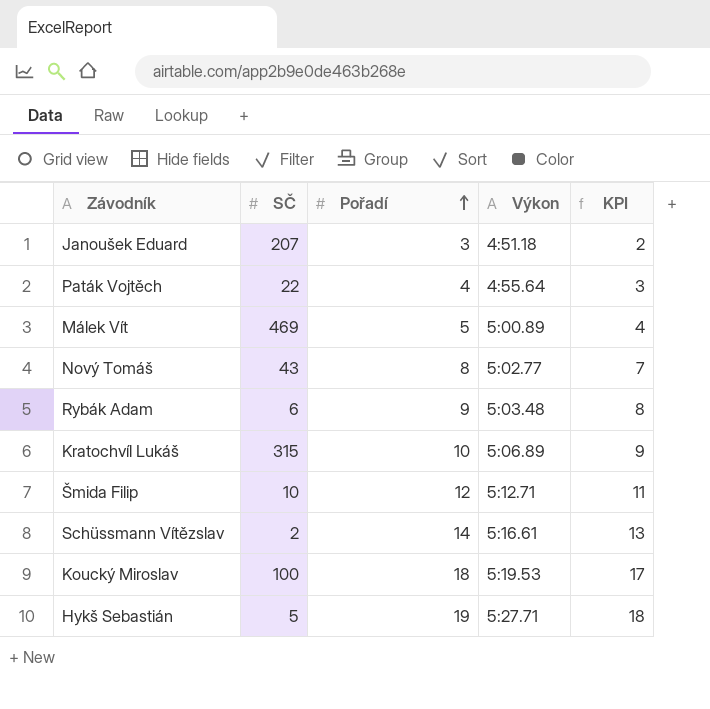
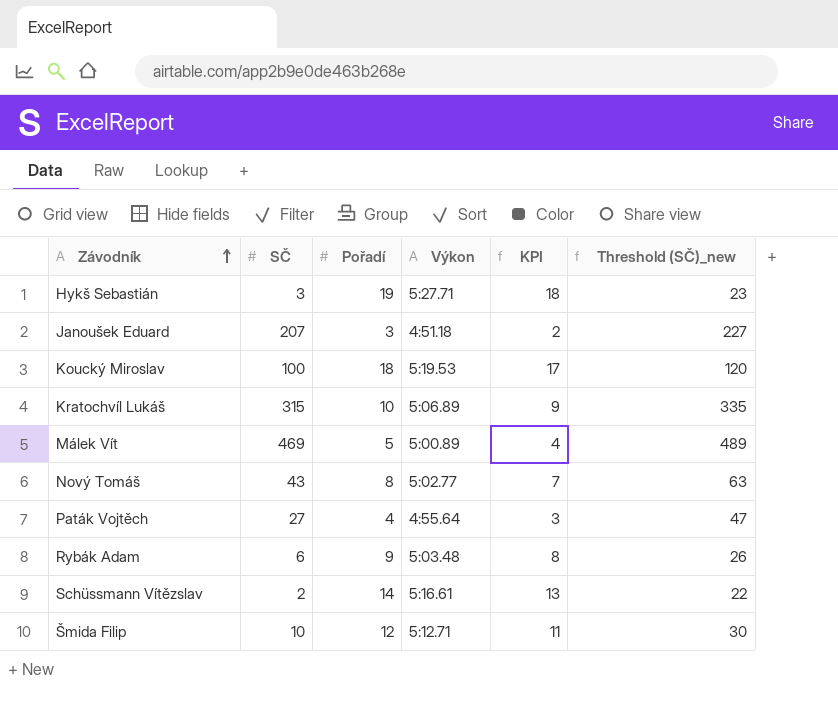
row order: Pořadí ascending -> Závodník ascending
column Threshold (SČ)_new | formula: none -> [SČ] + 20
Hykš Sebastián | SČ: 5 -> 3
Paták Vojtěch | SČ: 22 -> 27

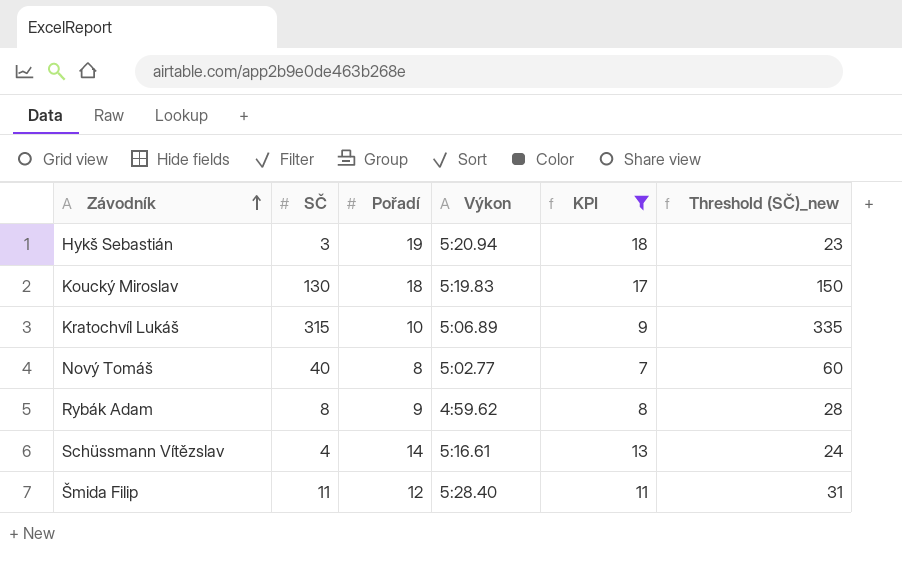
filter: none -> KPI >= 7
Hykš Sebastián | Výkon: 5:27.71 -> 5:20.94
Koucký Miroslav | SČ: 100 -> 130
Koucký Miroslav | Výkon: 5:19.53 -> 5:19.83
Koucký Miroslav | Threshold (SČ)_new: 120 -> 150
Nový Tomáš | SČ: 43 -> 40
Nový Tomáš | Threshold (SČ)_new: 63 -> 60
Rybák Adam | SČ: 6 -> 8
Rybák Adam | Výkon: 5:03.48 -> 4:59.62
Rybák Adam | Threshold (SČ)_new: 26 -> 28
Schüssmann Vítězslav | SČ: 2 -> 4
Schüssmann Vítězslav | Threshold (SČ)_new: 22 -> 24
Šmida Filip | SČ: 10 -> 11
Šmida Filip | Výkon: 5:12.71 -> 5:28.40
Šmida Filip | Threshold (SČ)_new: 30 -> 31

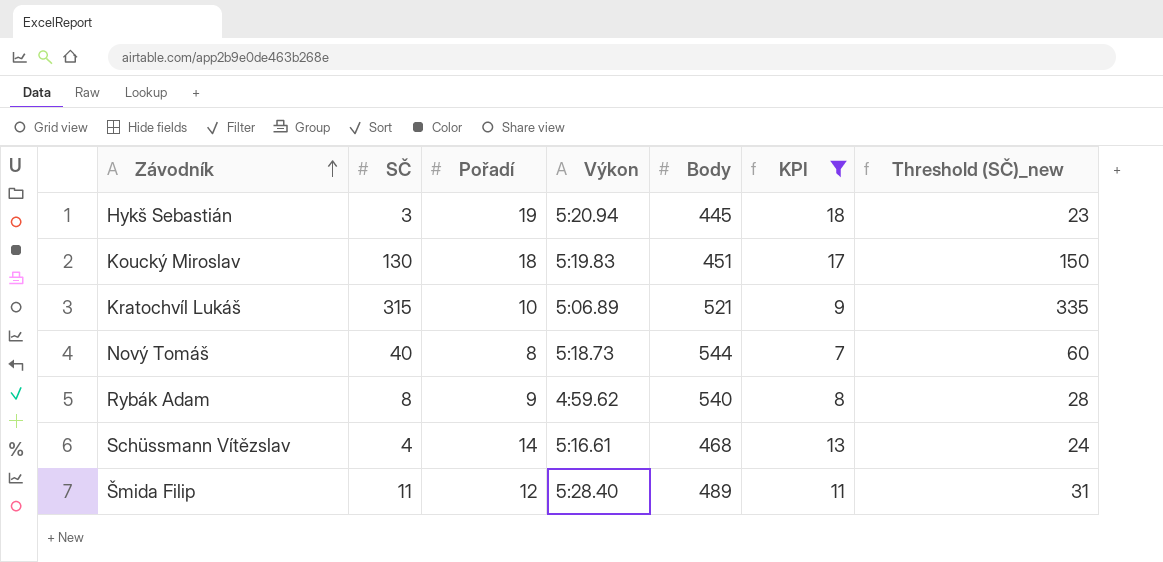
column Body | position: none -> 5
Nový Tomáš | Výkon: 5:02.77 -> 5:18.73

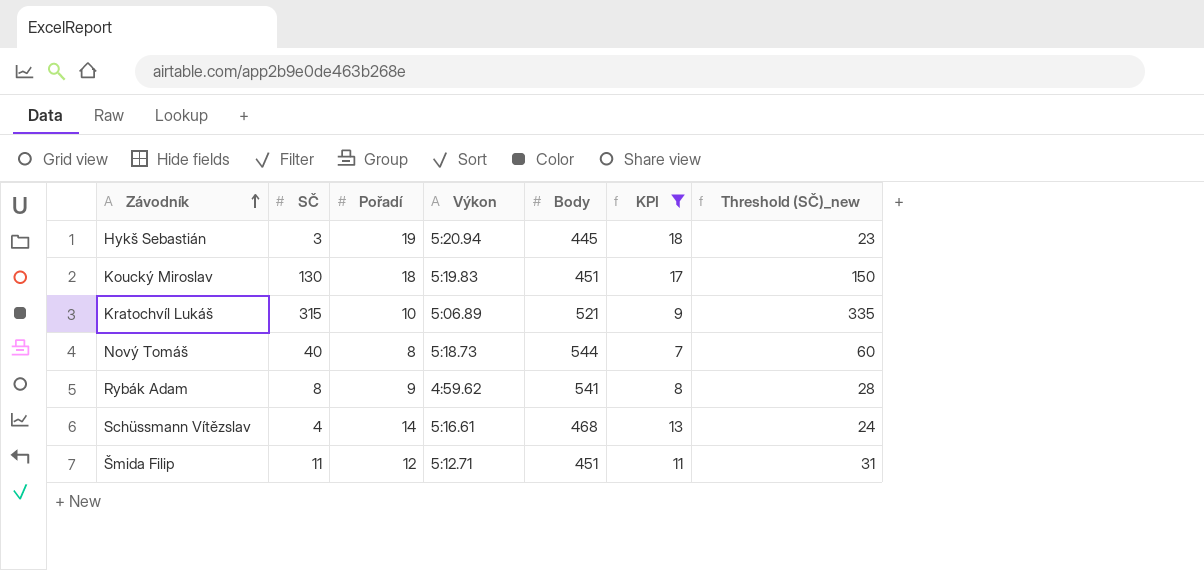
Rybák Adam | Body: 540 -> 541
Šmida Filip | Výkon: 5:28.40 -> 5:12.71
Šmida Filip | Body: 489 -> 451

